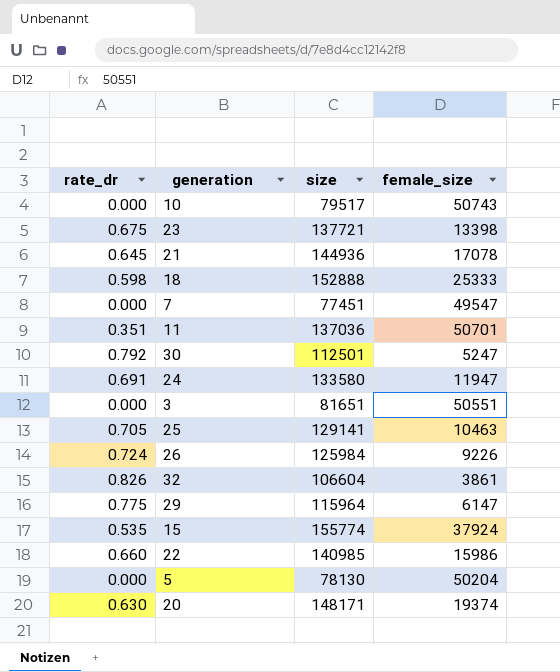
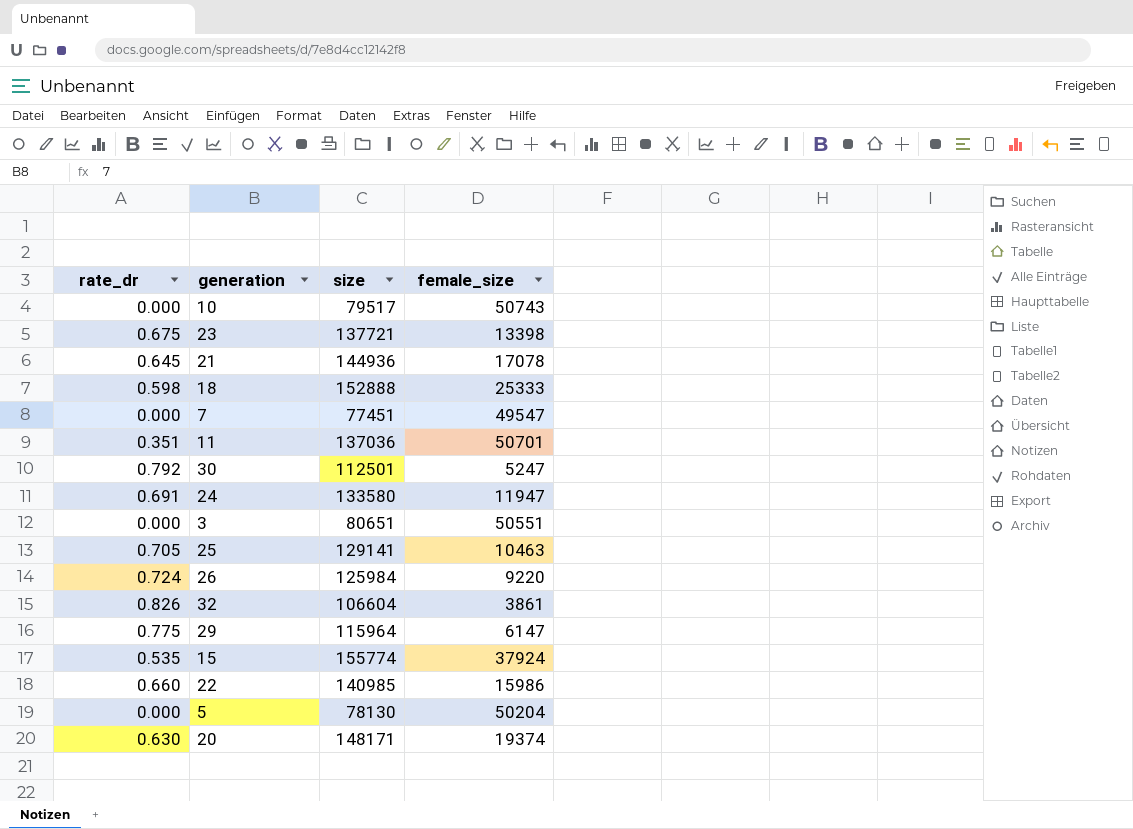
3 | size: 81651 -> 80651
26 | female_size: 9226 -> 9220

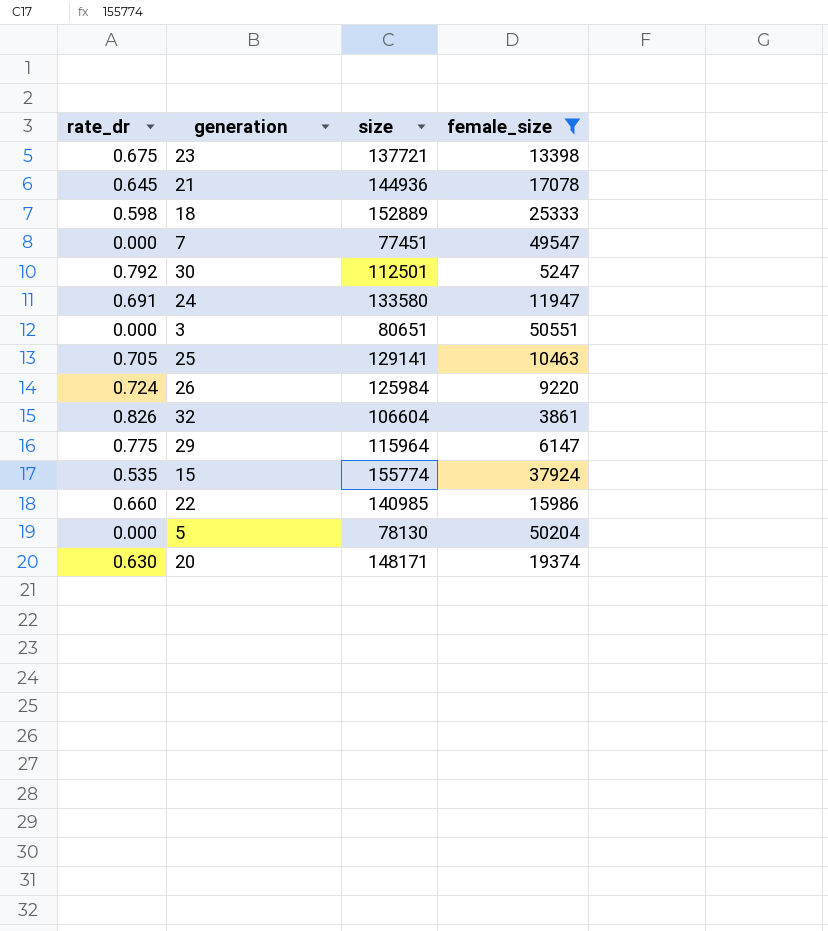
filter: none -> female_size <= 50551
18 | size: 152888 -> 152889

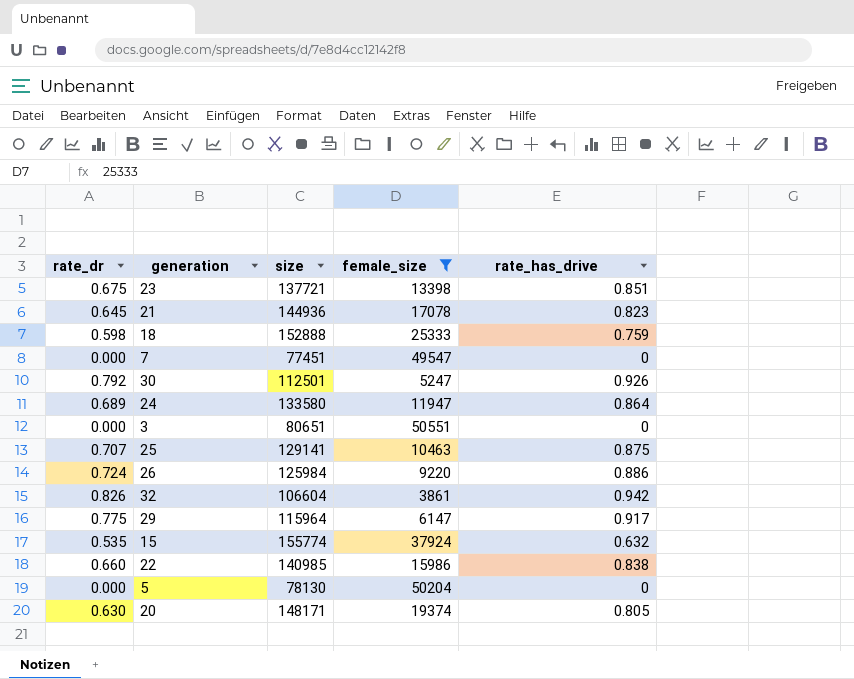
column rate_has_drive | position: none -> 5
18 | size: 152889 -> 152888
24 | rate_dr: 0.691 -> 0.689
25 | rate_dr: 0.705 -> 0.707

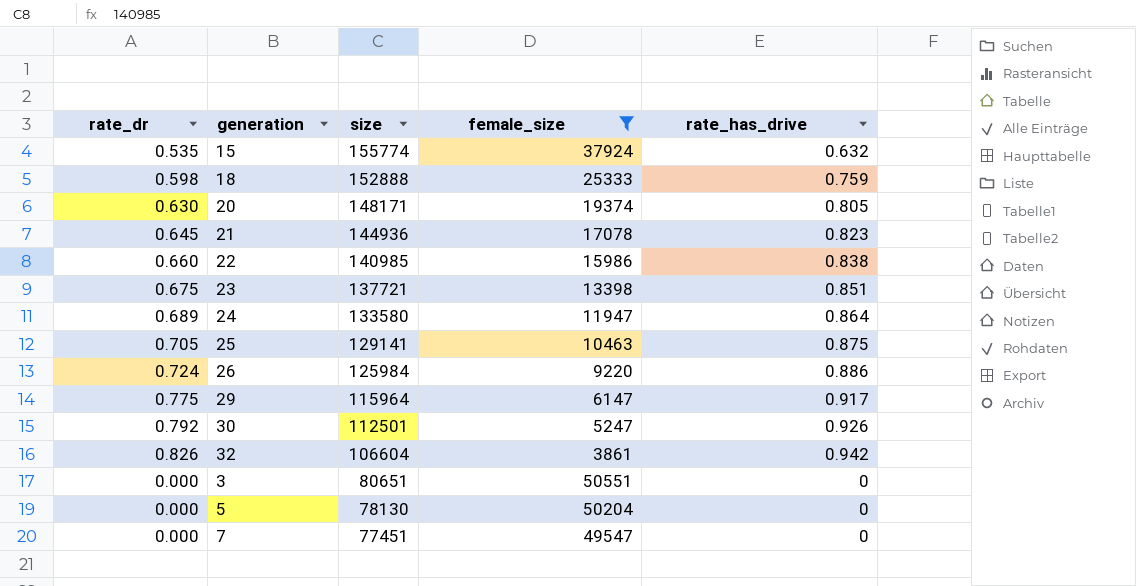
row order: none -> size descending
25 | rate_dr: 0.707 -> 0.705

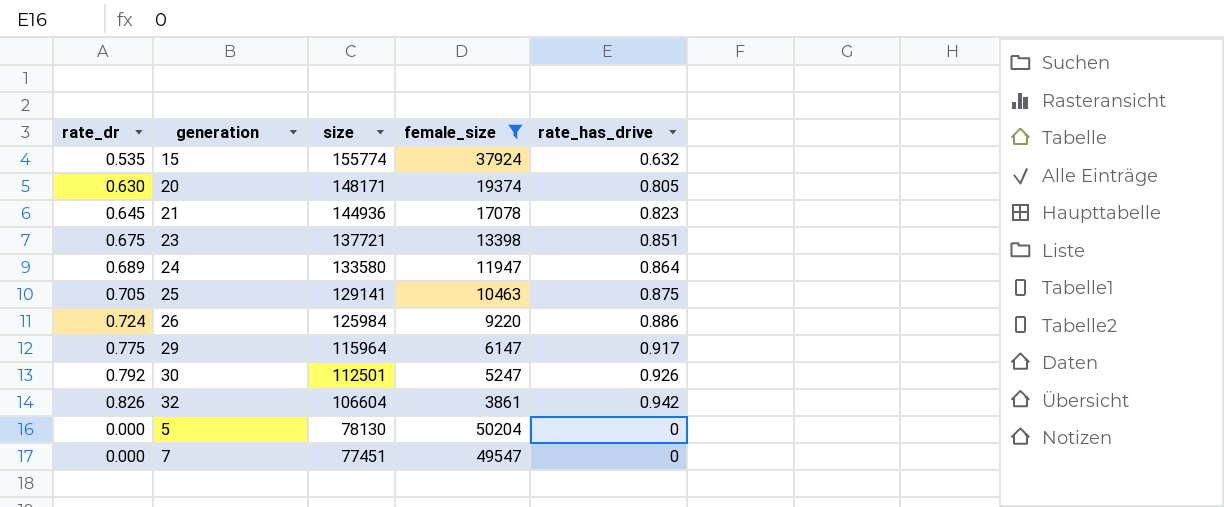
row 18: 0.598 | 152888 | 25333 | 0.759 -> none
row 22: 0.660 | 140985 | 15986 | 0.838 -> none
row 3: 0.000 | 80651 | 50551 | 0 -> none

